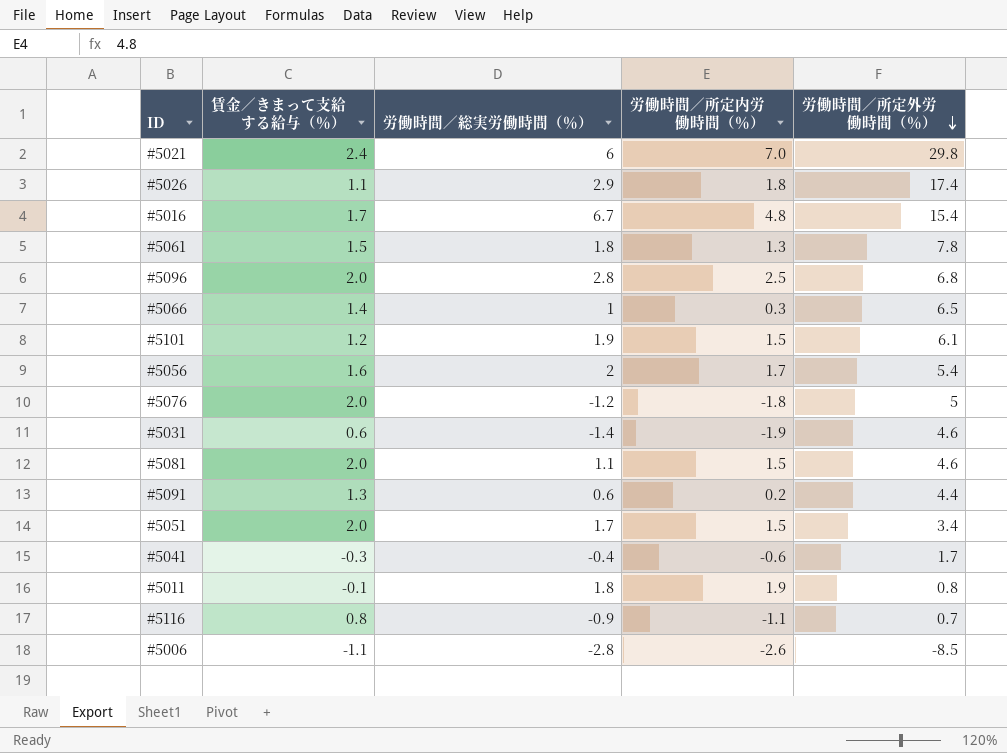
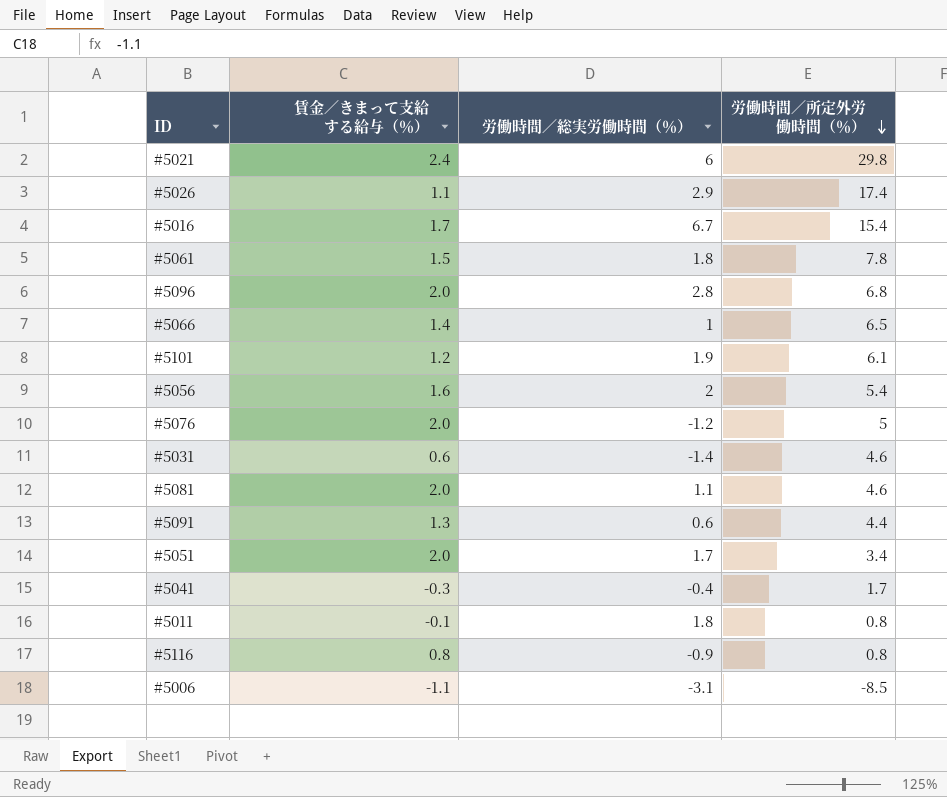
column 労働時間／所定内労働時間（％） | position: 4 -> none
#5116 | 労働時間／所定外労働時間（％）: 0.7 -> 0.8
#5006 | 労働時間／総実労働時間（％）: -2.8 -> -3.1

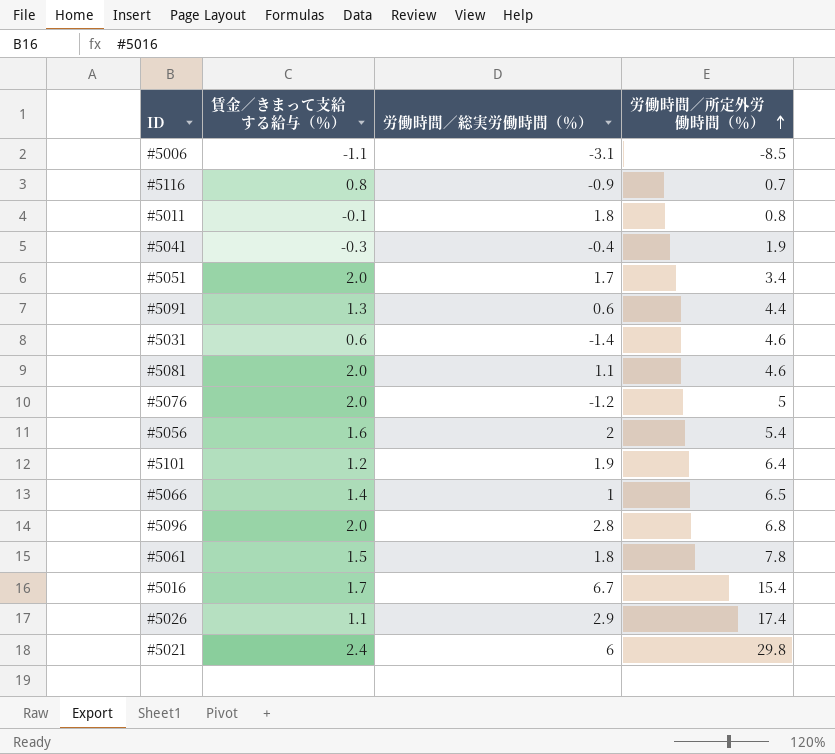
row order: 労働時間／所定外労働時間（％） descending -> 労働時間／所定外労働時間（％） ascending
#5116 | 労働時間／所定外労働時間（％）: 0.8 -> 0.7
#5041 | 労働時間／所定外労働時間（％）: 1.7 -> 1.9
#5101 | 労働時間／所定外労働時間（％）: 6.1 -> 6.4

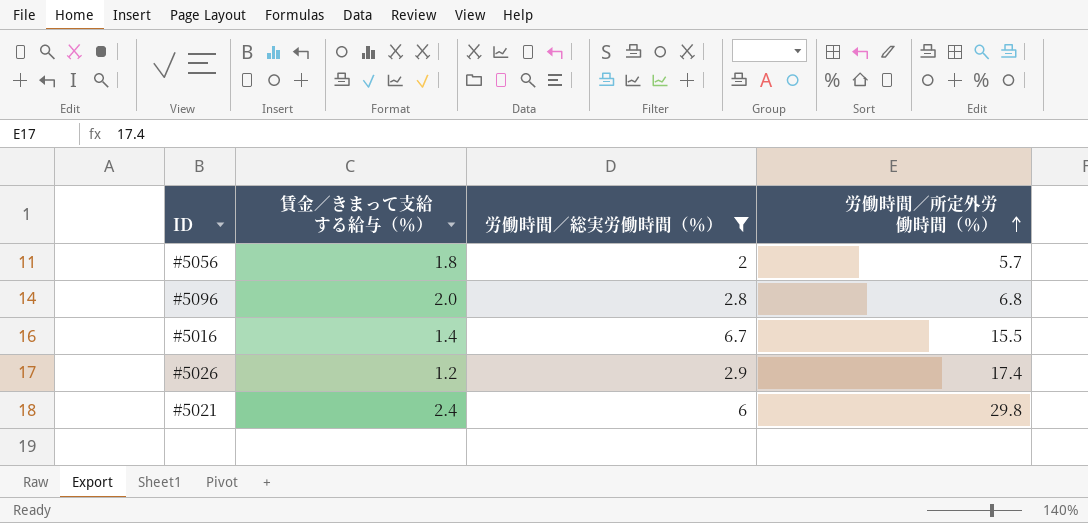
filter: none -> 労働時間／総実労働時間（％） >= 2
#5056 | 賃金／きまって支給する給与（％）: 1.6 -> 1.8
#5056 | 労働時間／所定外労働時間（％）: 5.4 -> 5.7
#5016 | 賃金／きまって支給する給与（％）: 1.7 -> 1.4
#5016 | 労働時間／所定外労働時間（％）: 15.4 -> 15.5
#5026 | 賃金／きまって支給する給与（％）: 1.1 -> 1.2

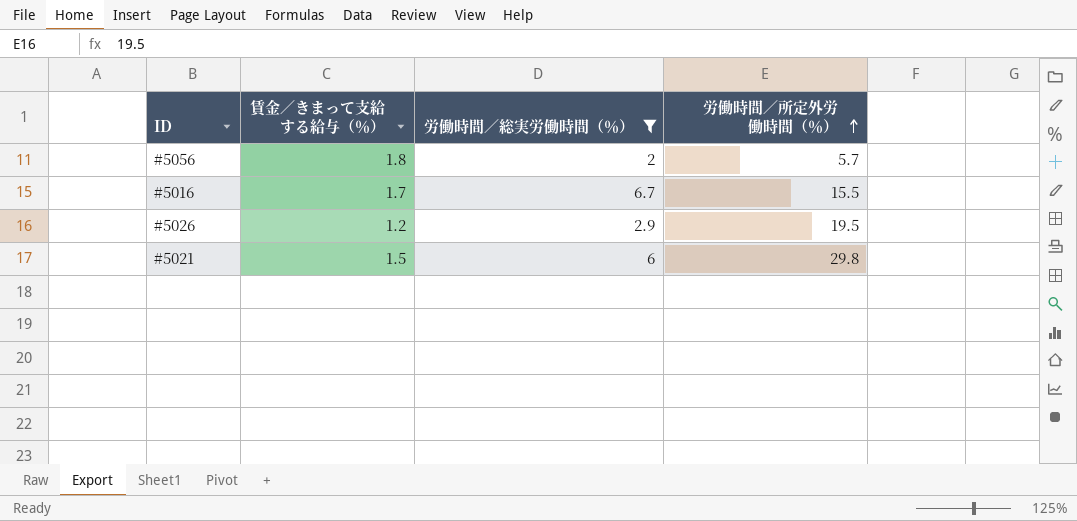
row #5096: 2.0 | 2.8 | 6.8 -> none
#5016 | 賃金／きまって支給する給与（％）: 1.4 -> 1.7
#5026 | 労働時間／所定外労働時間（％）: 17.4 -> 19.5
#5021 | 賃金／きまって支給する給与（％）: 2.4 -> 1.5

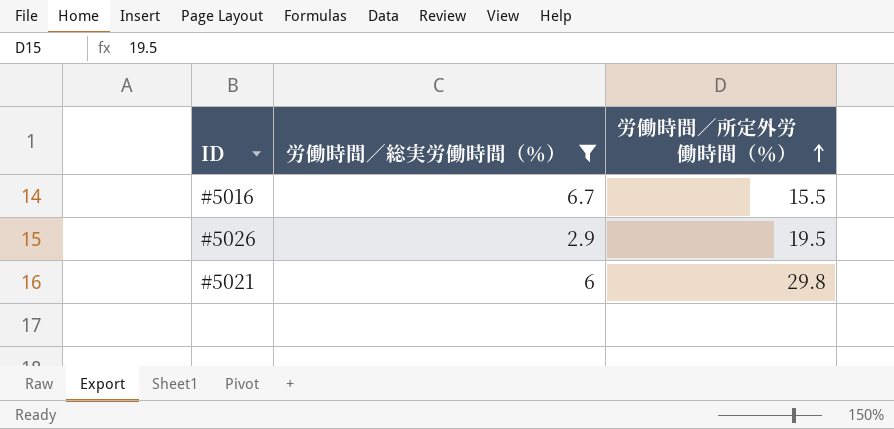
column 賃金／きまって支給する給与（％） | position: 2 -> none
row #5056: 1.8 | 2 | 5.7 -> none

